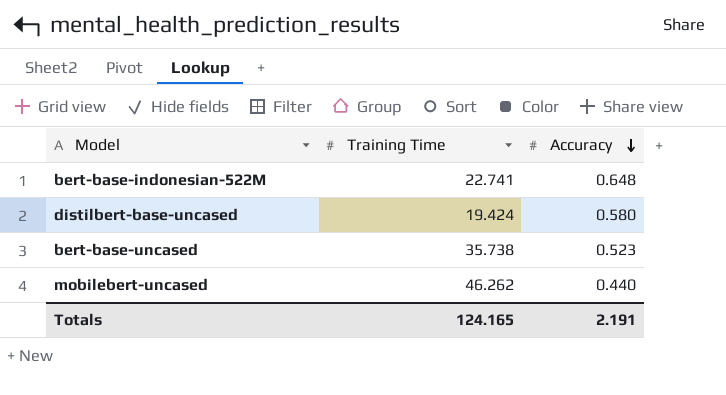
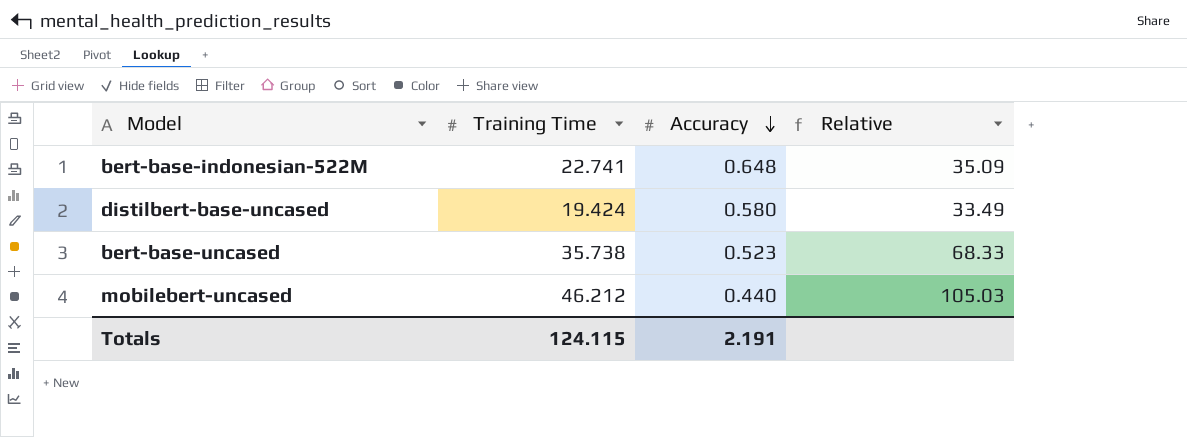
column Relative | formula: none -> [Training Time] / [Accuracy]
mobilebert-uncased | Training Time: 46.262 -> 46.212
Totals | Training Time: 124.165 -> 124.115

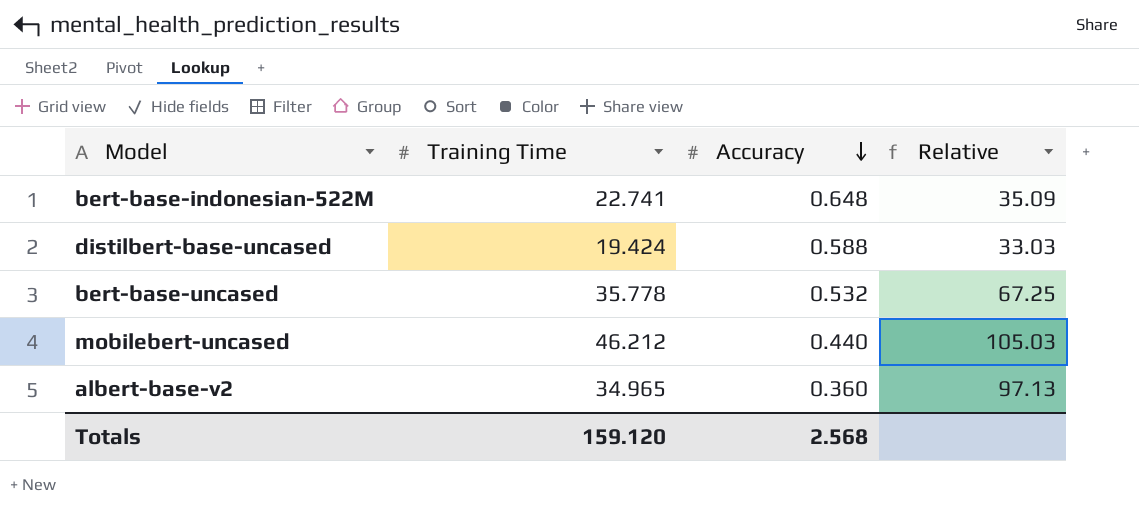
distilbert-base-uncased | Accuracy: 0.580 -> 0.588
distilbert-base-uncased | Relative: 33.49 -> 33.03
bert-base-uncased | Training Time: 35.738 -> 35.778
bert-base-uncased | Accuracy: 0.523 -> 0.532
bert-base-uncased | Relative: 68.33 -> 67.25
row albert-base-v2: none -> 34.965 | 0.360 | 97.13
Totals | Training Time: 124.115 -> 159.120
Totals | Accuracy: 2.191 -> 2.568

